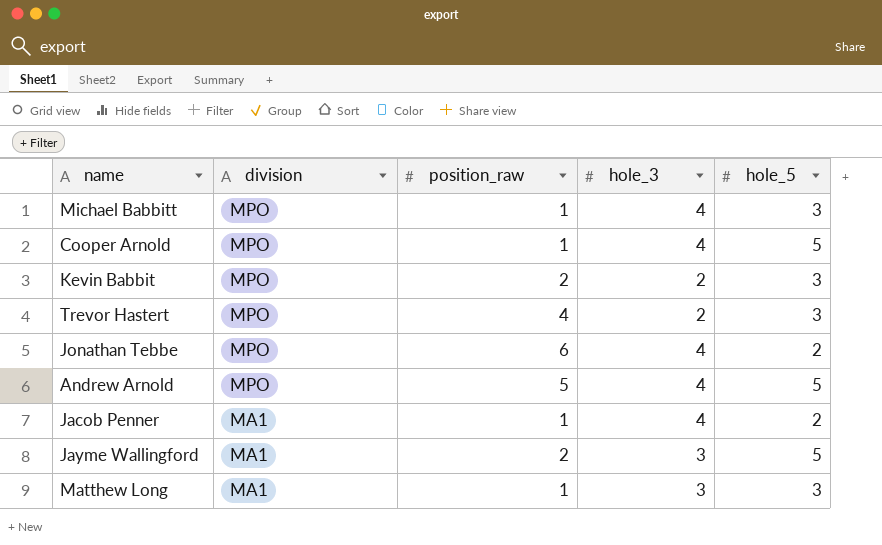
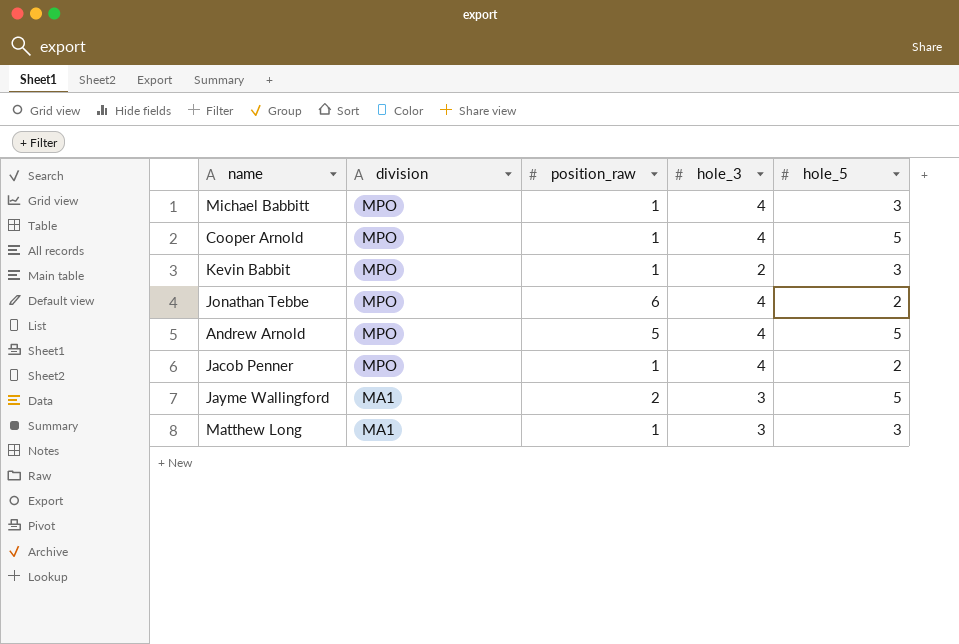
row Trevor Hastert: MPO | 4 | 2 | 3 -> none
Kevin Babbit | position_raw: 2 -> 1
Jacob Penner | division: MA1 -> MPO

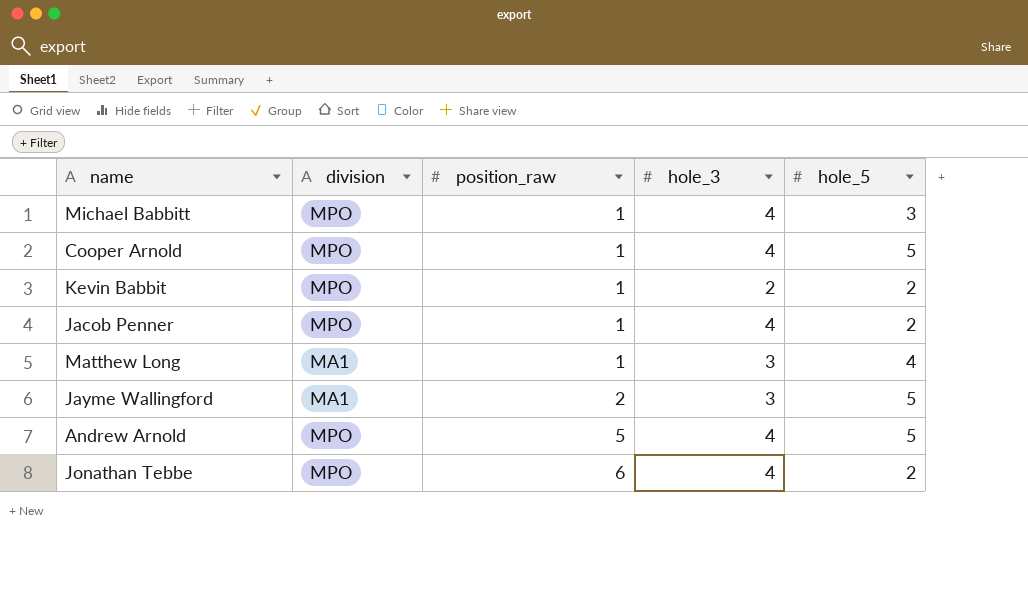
row order: division descending -> position_raw ascending
Kevin Babbit | hole_5: 3 -> 2
Matthew Long | hole_5: 3 -> 4

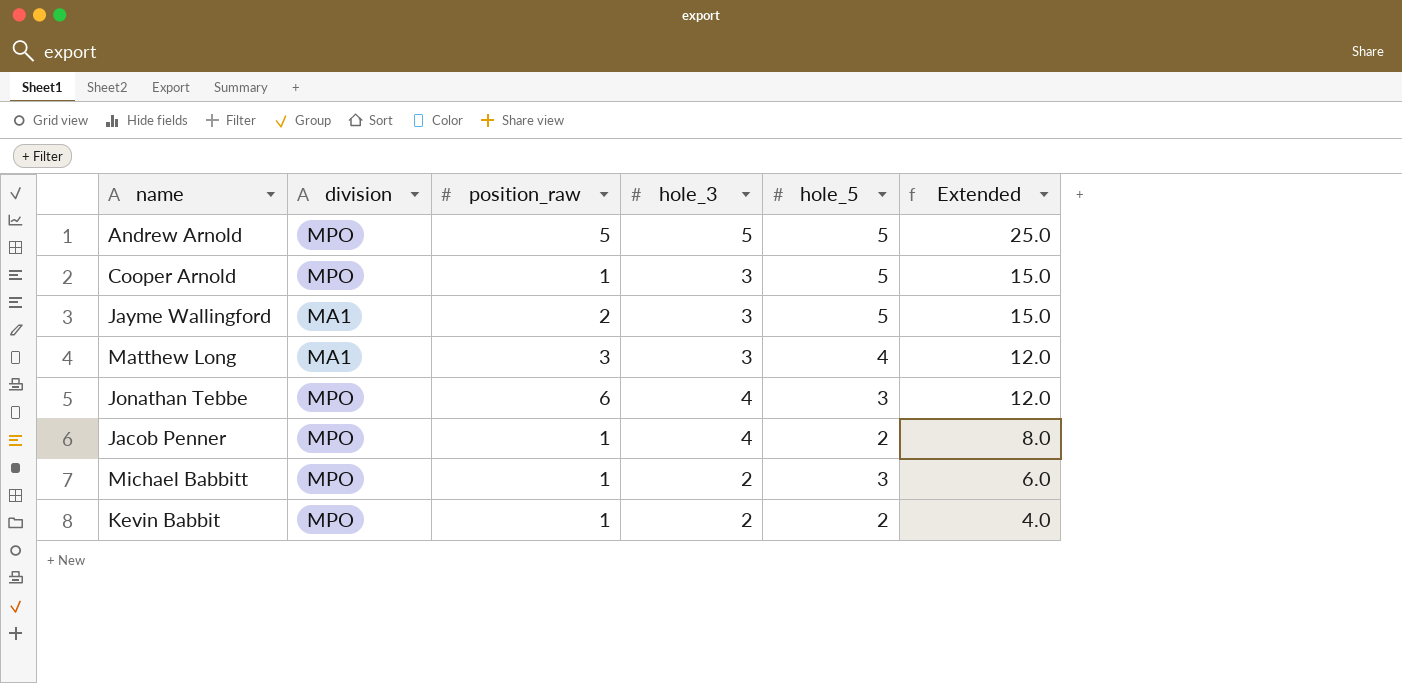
row order: position_raw ascending -> Extended descending
column Extended | formula: none -> [hole_3] * [hole_5]
Andrew Arnold | hole_3: 4 -> 5
Cooper Arnold | hole_3: 4 -> 3
Matthew Long | position_raw: 1 -> 3
Jonathan Tebbe | hole_5: 2 -> 3
Michael Babbitt | hole_3: 4 -> 2

